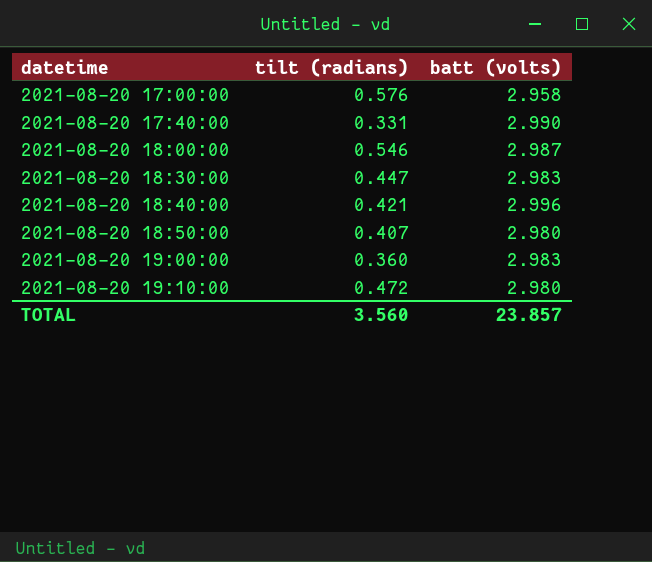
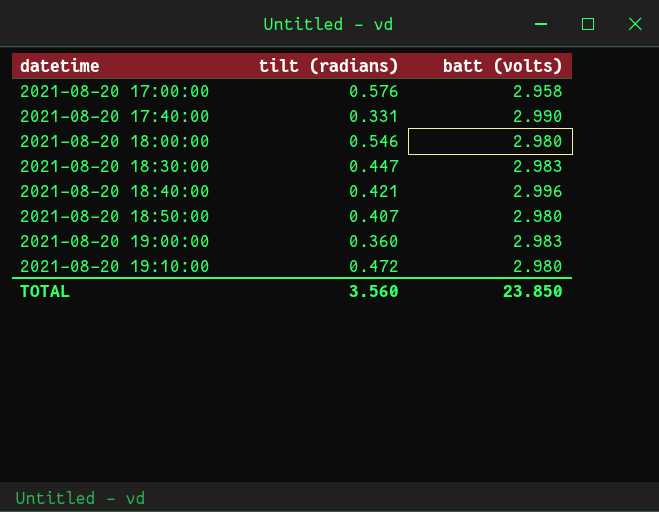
2021-08-20 18:00:00 | batt (volts): 2.987 -> 2.980
TOTAL | batt (volts): 23.857 -> 23.850

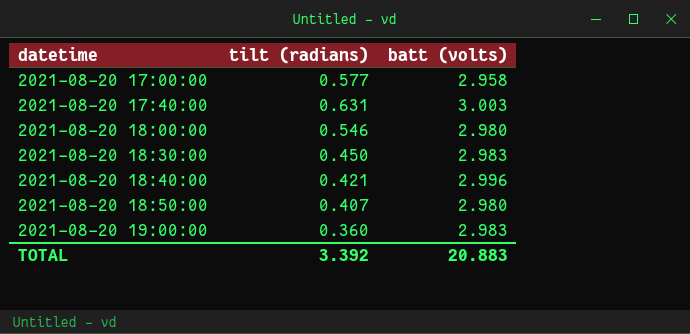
row 2021-08-20 19:10:00: 0.472 | 2.980 -> none
2021-08-20 17:00:00 | tilt (radians): 0.576 -> 0.577
2021-08-20 17:40:00 | tilt (radians): 0.331 -> 0.631
2021-08-20 17:40:00 | batt (volts): 2.990 -> 3.003
2021-08-20 18:30:00 | tilt (radians): 0.447 -> 0.450
TOTAL | tilt (radians): 3.560 -> 3.392
TOTAL | batt (volts): 23.850 -> 20.883

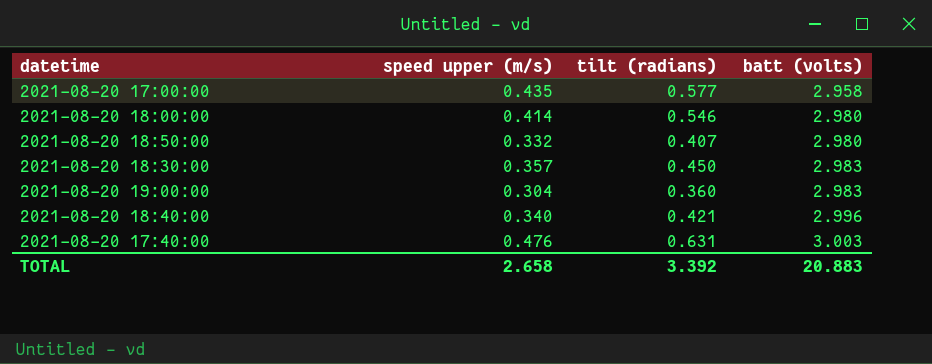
row order: datetime ascending -> batt (volts) ascending
column speed upper (m/s) | position: none -> 2

